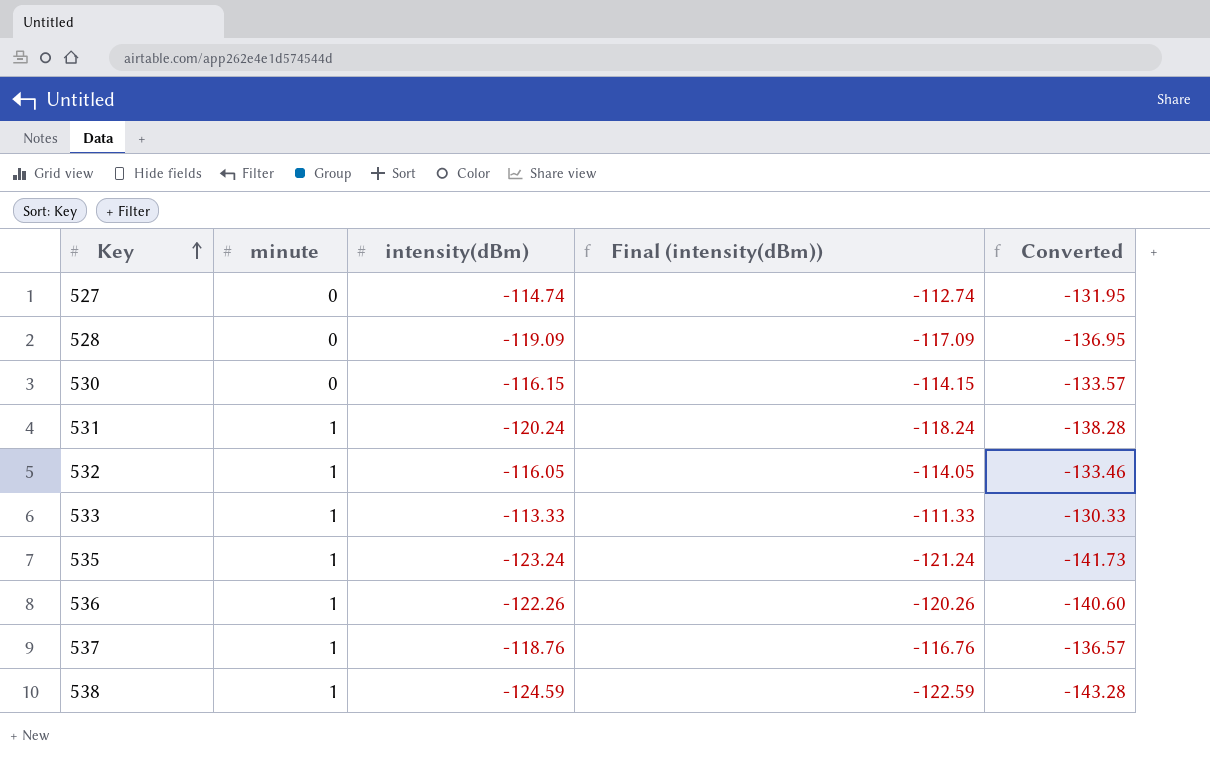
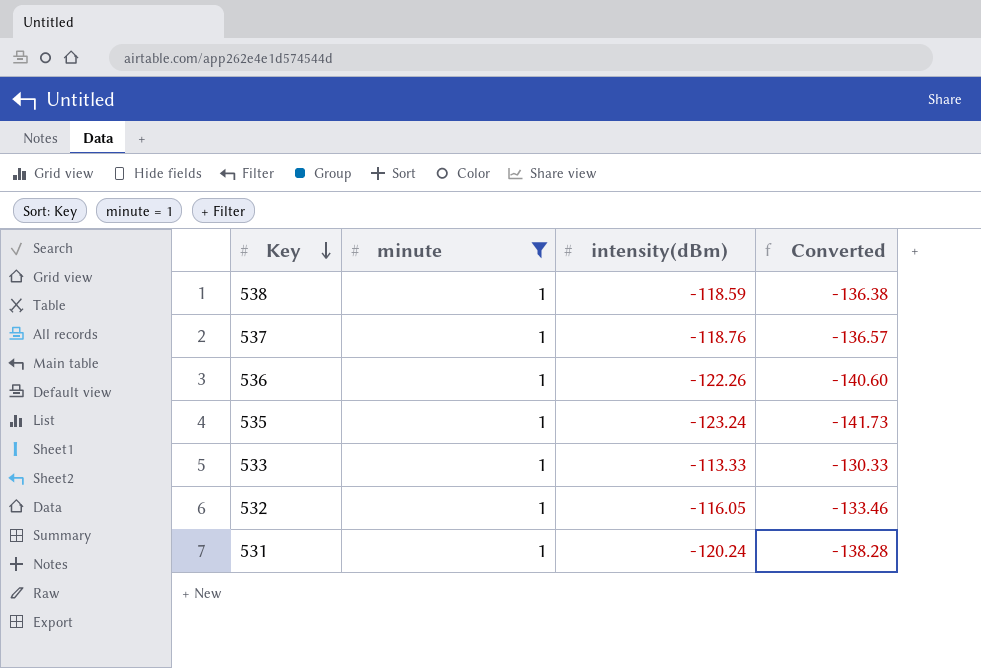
filter: none -> minute = 1
row order: Key ascending -> Key descending
column Final (intensity(dBm)) | formula: [intensity(dBm)] + 2 -> none
538 | intensity(dBm): -124.59 -> -118.59
538 | Converted: -143.28 -> -136.38

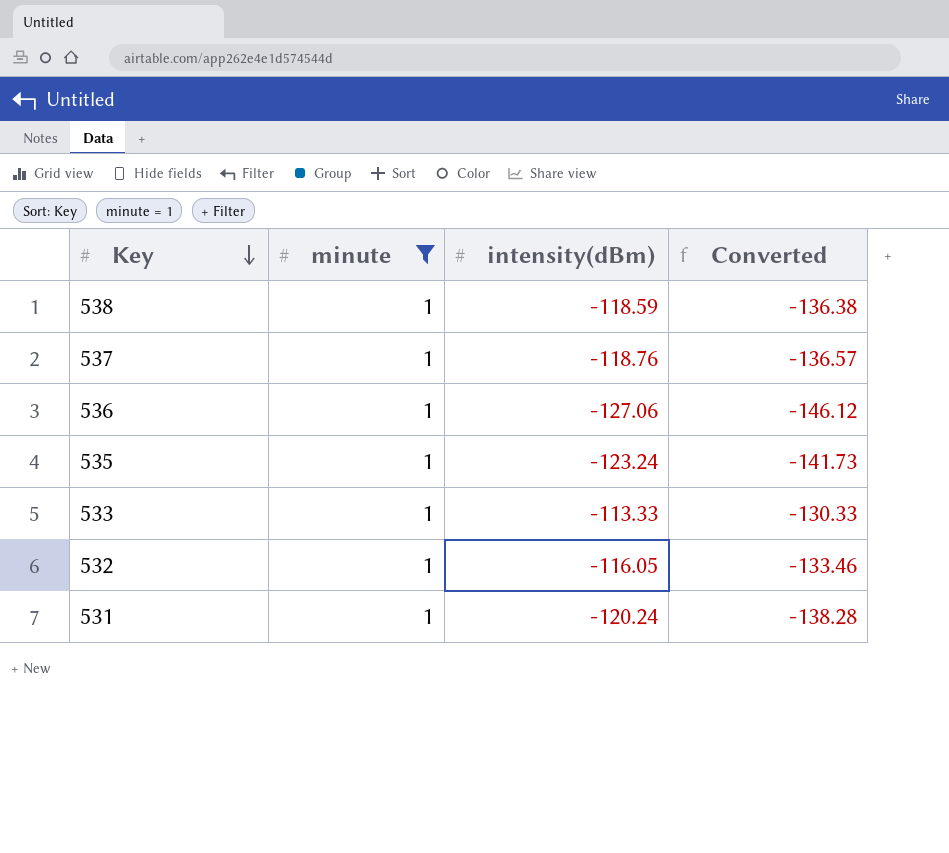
536 | intensity(dBm): -122.26 -> -127.06
536 | Converted: -140.60 -> -146.12

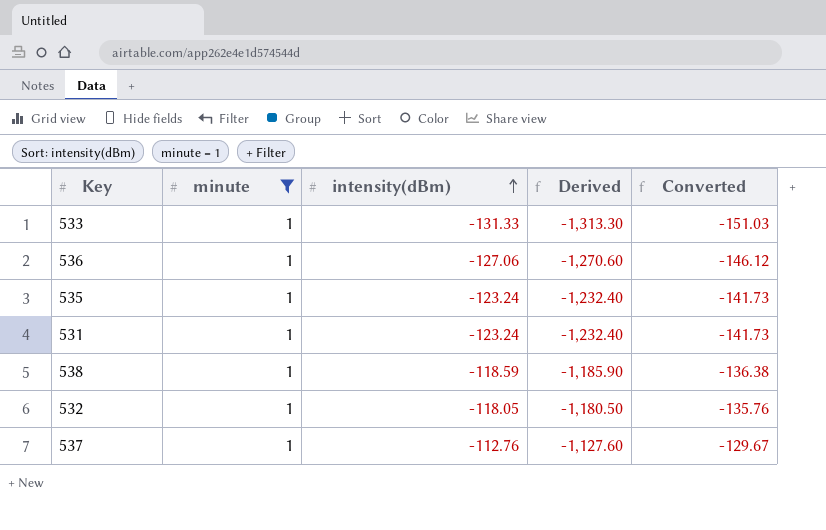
row order: Key descending -> intensity(dBm) ascending
column Derived | formula: none -> [intensity(dBm)] * 10
533 | intensity(dBm): -113.33 -> -131.33
533 | Converted: -130.33 -> -151.03
531 | intensity(dBm): -120.24 -> -123.24
531 | Converted: -138.28 -> -141.73
532 | intensity(dBm): -116.05 -> -118.05
532 | Converted: -133.46 -> -135.76
537 | intensity(dBm): -118.76 -> -112.76
537 | Converted: -136.57 -> -129.67

